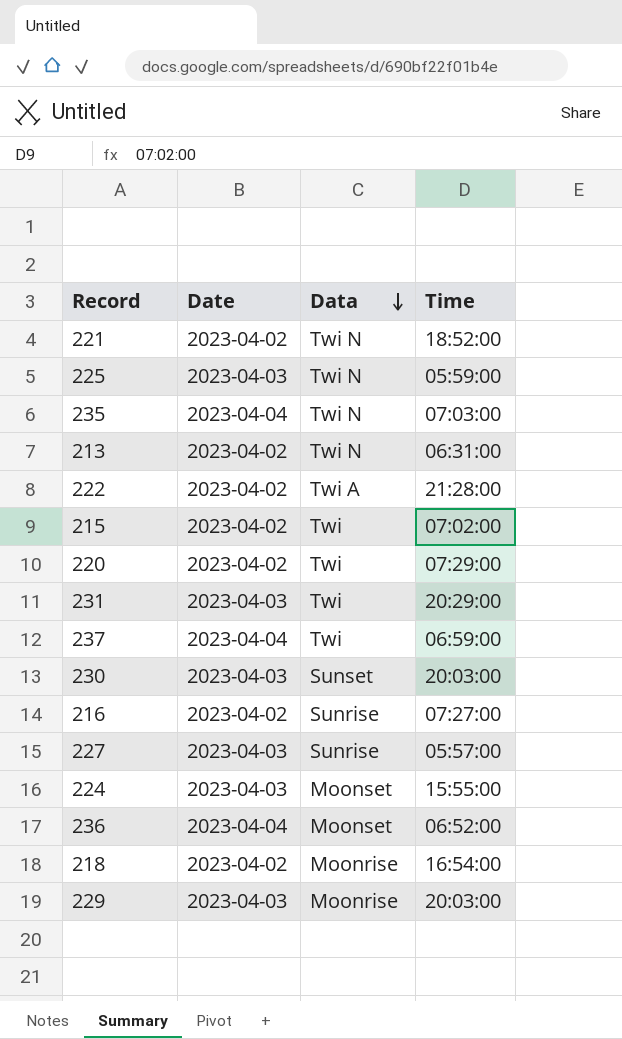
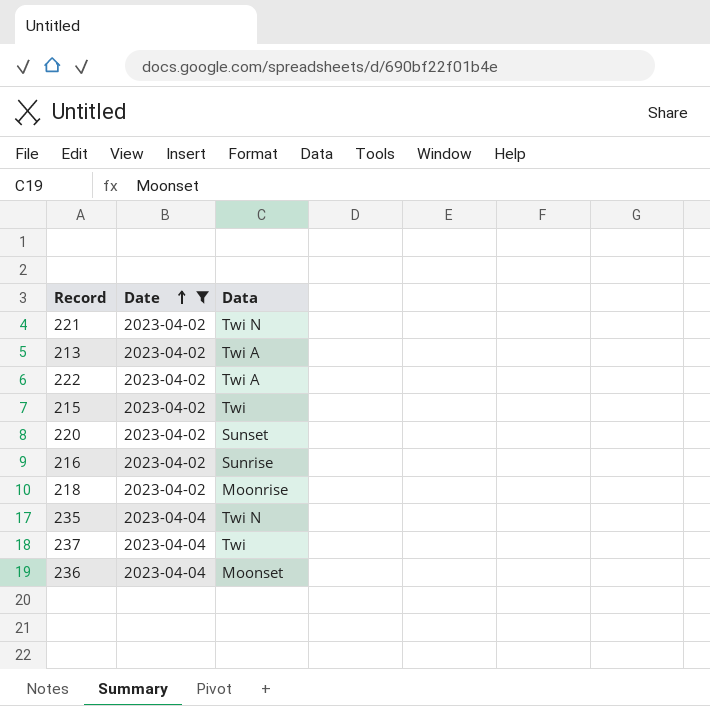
filter: none -> Date != 2023-04-03
row order: Data descending -> Date ascending
column Time | position: 4 -> none
213 | Data: Twi N -> Twi A
220 | Data: Twi -> Sunset

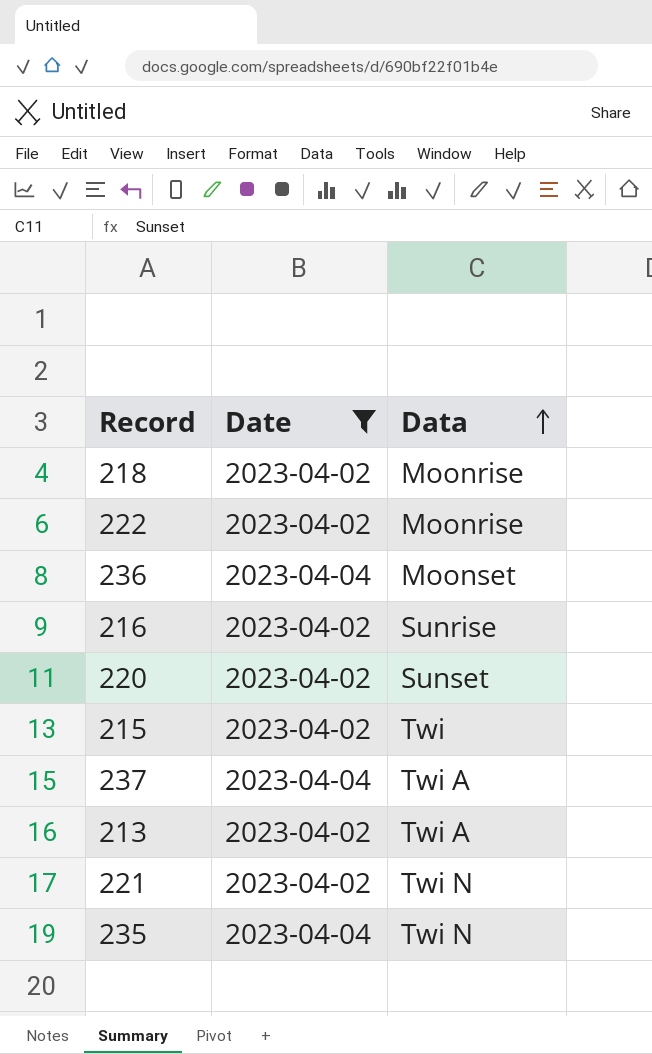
row order: Date ascending -> Data ascending
222 | Data: Twi A -> Moonrise
237 | Data: Twi -> Twi A

